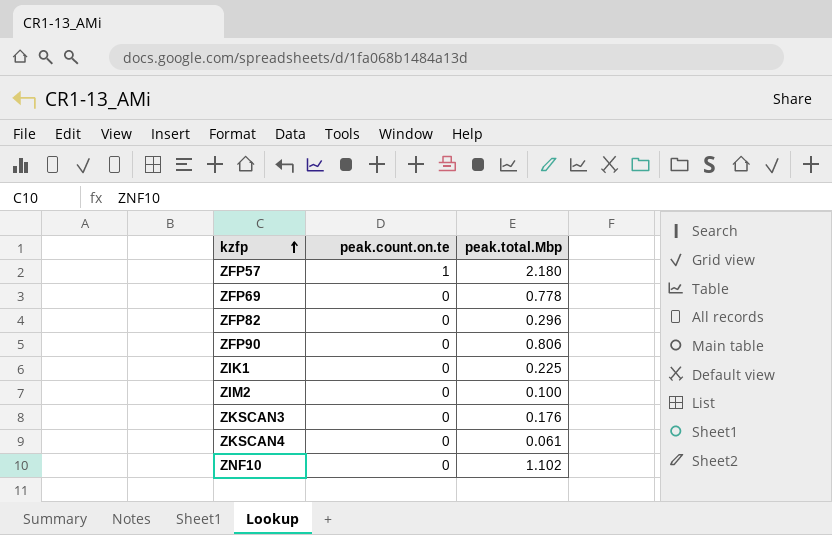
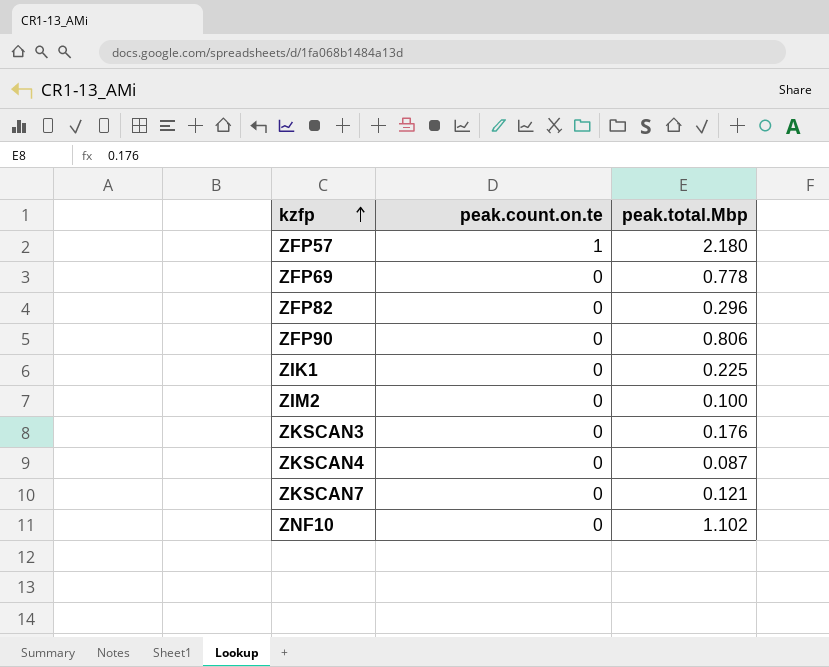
ZKSCAN4 | peak.total.Mbp: 0.061 -> 0.087
row ZKSCAN7: none -> 0 | 0.121

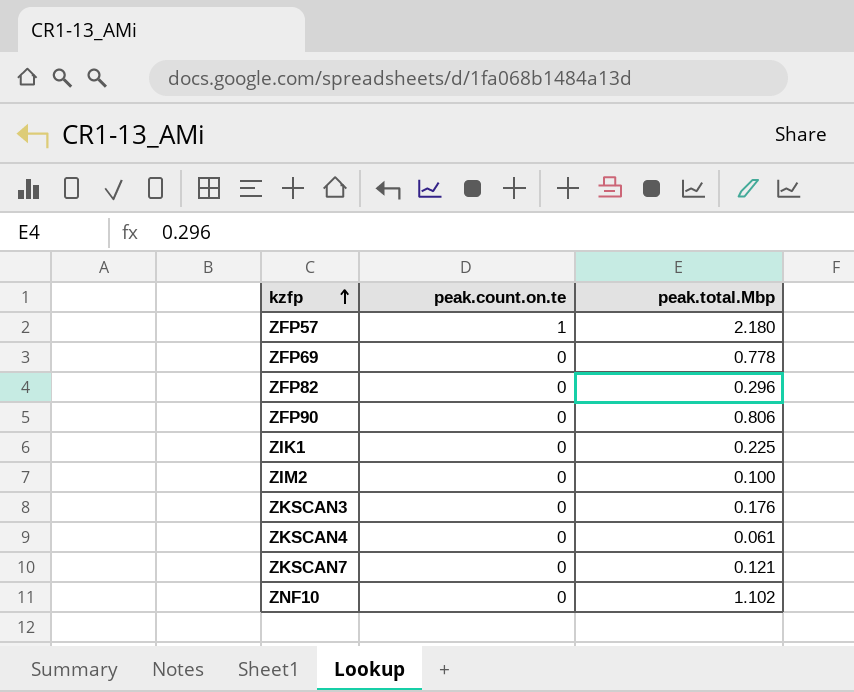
ZKSCAN4 | peak.total.Mbp: 0.087 -> 0.061

